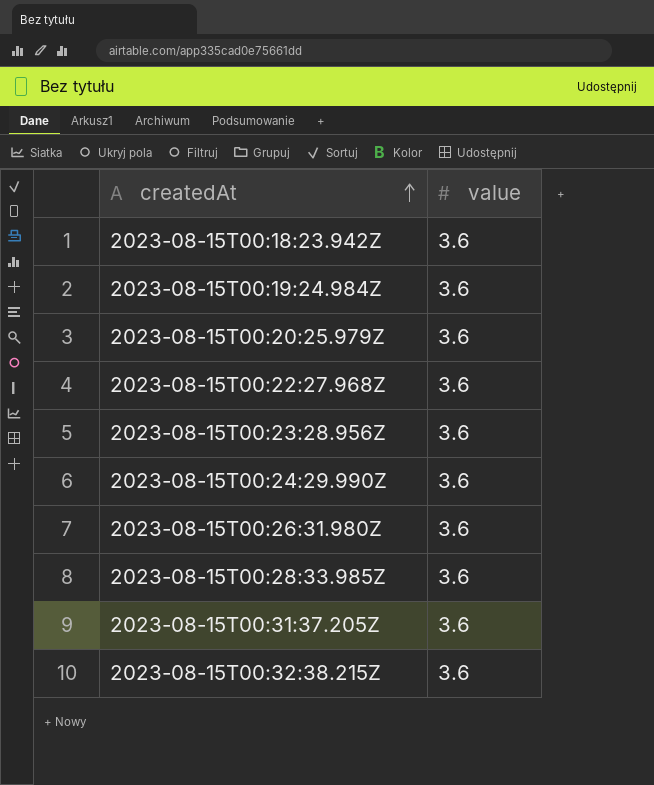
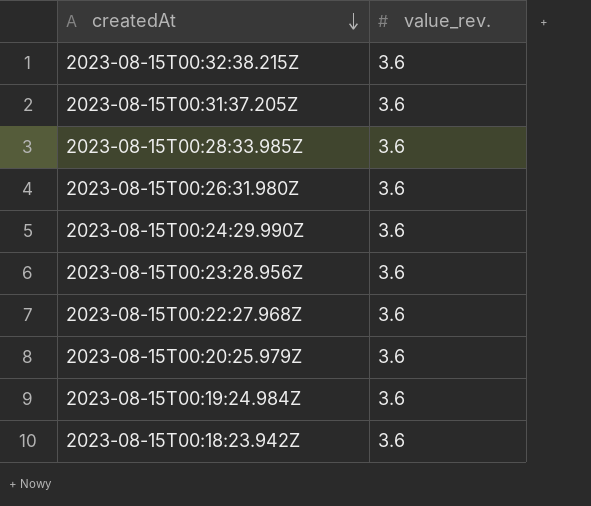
row order: createdAt ascending -> createdAt descending
column name: value -> value_rev.

